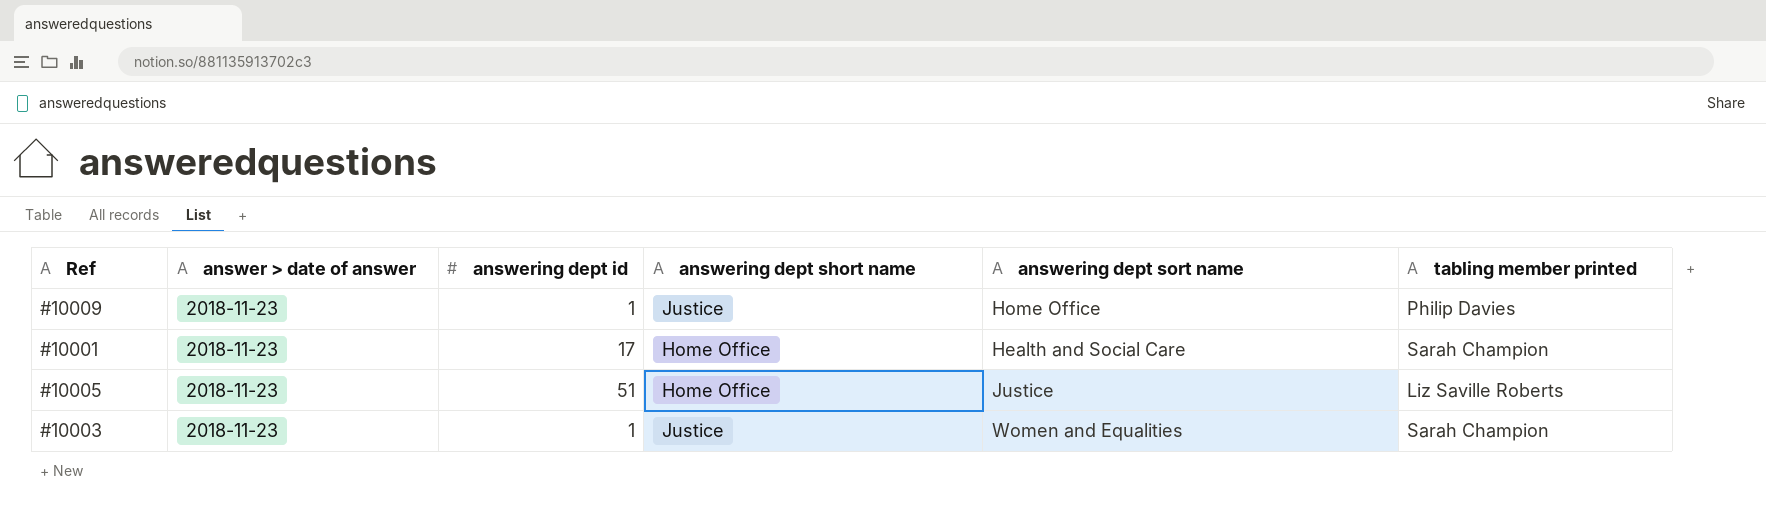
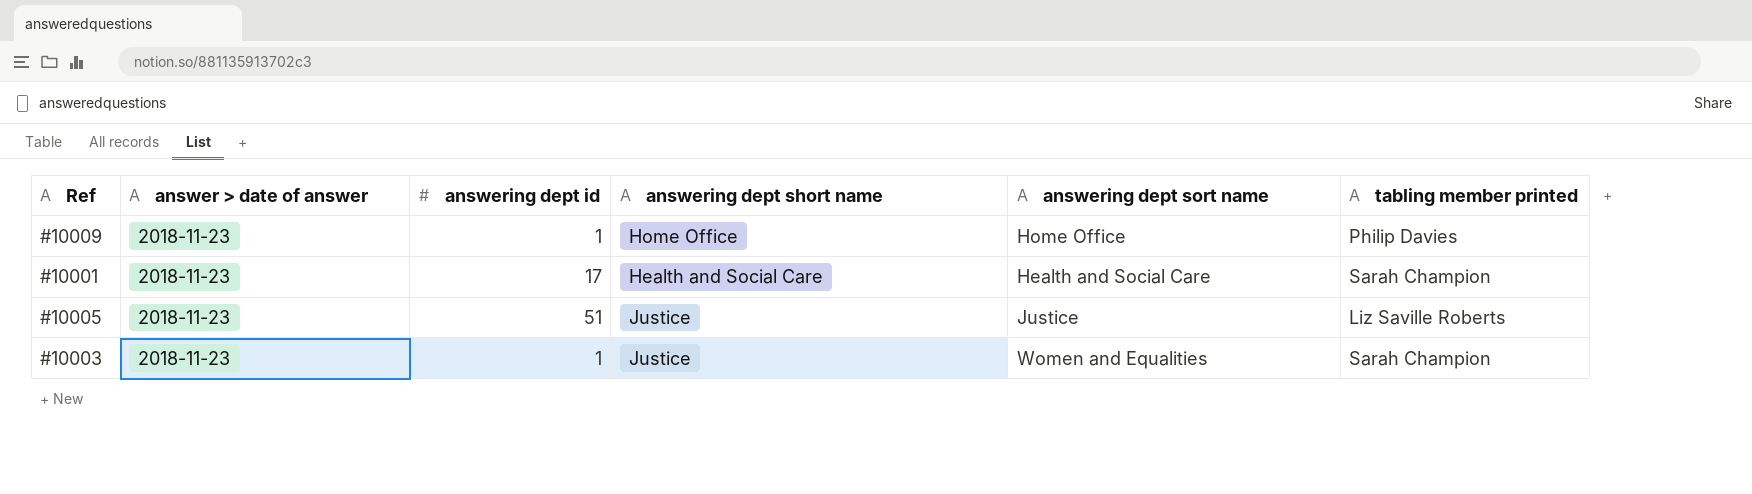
#10009 | answering dept short name: Justice -> Home Office
#10001 | answering dept short name: Home Office -> Health and Social Care
#10005 | answering dept short name: Home Office -> Justice

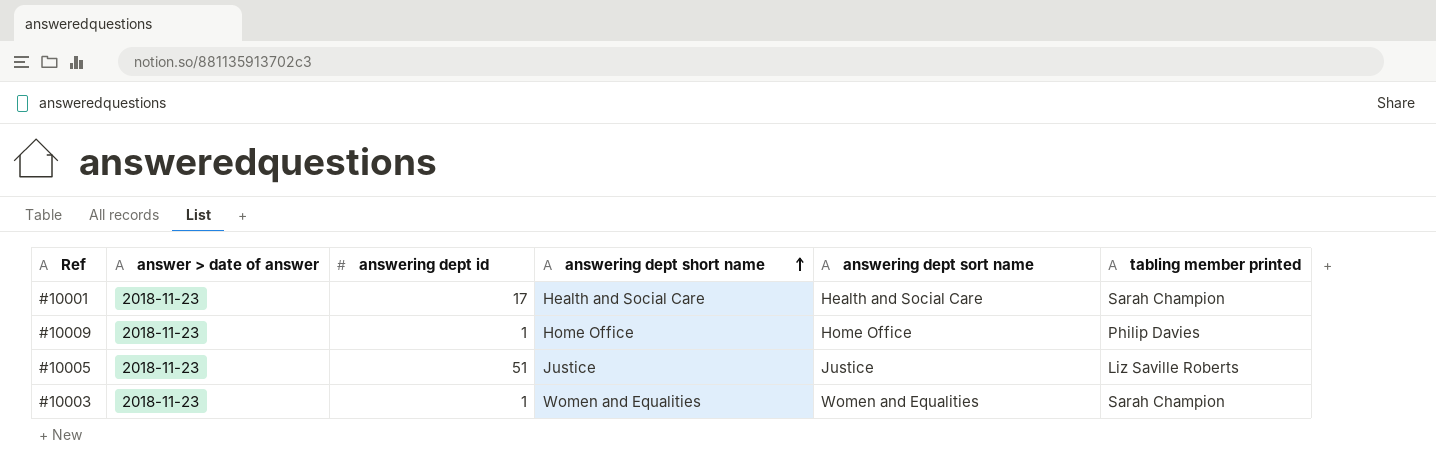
row order: none -> answering dept short name ascending
#10003 | answering dept short name: Justice -> Women and Equalities

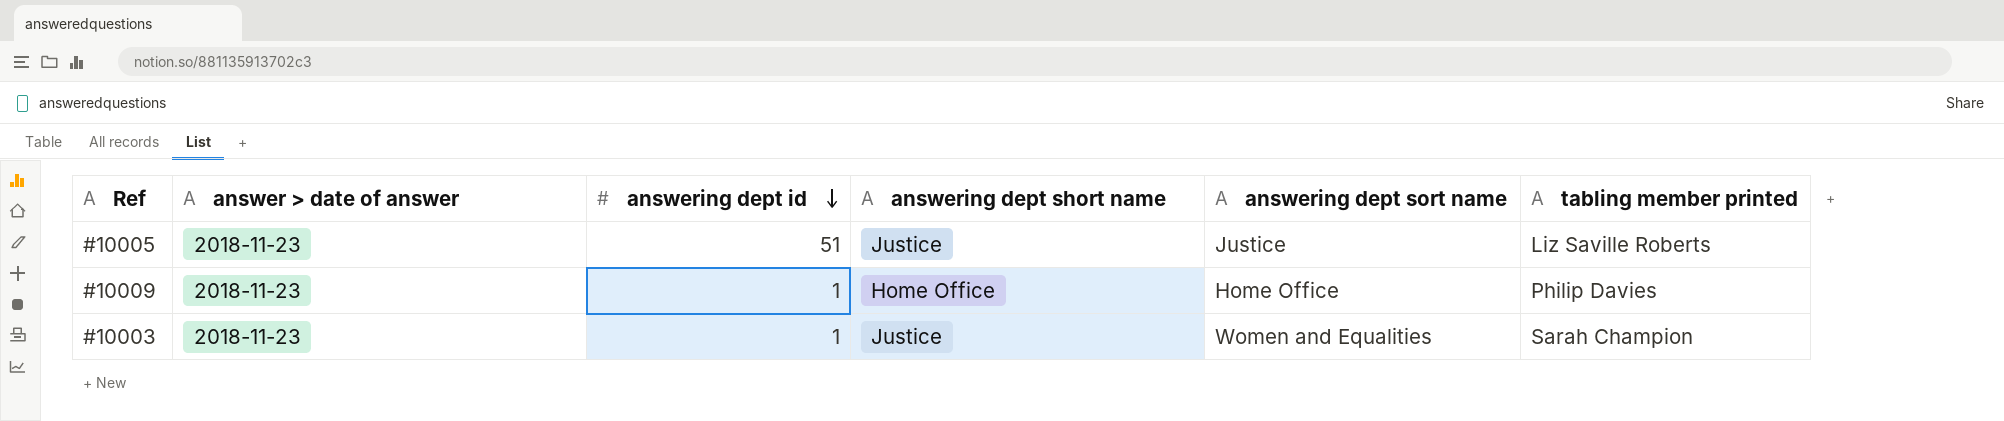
row order: answering dept short name ascending -> answering dept id descending
row #10001: 2018-11-23 | 17 | Health and Social Care | Health and Social Care | Sarah Champion -> none
#10003 | answering dept short name: Women and Equalities -> Justice

